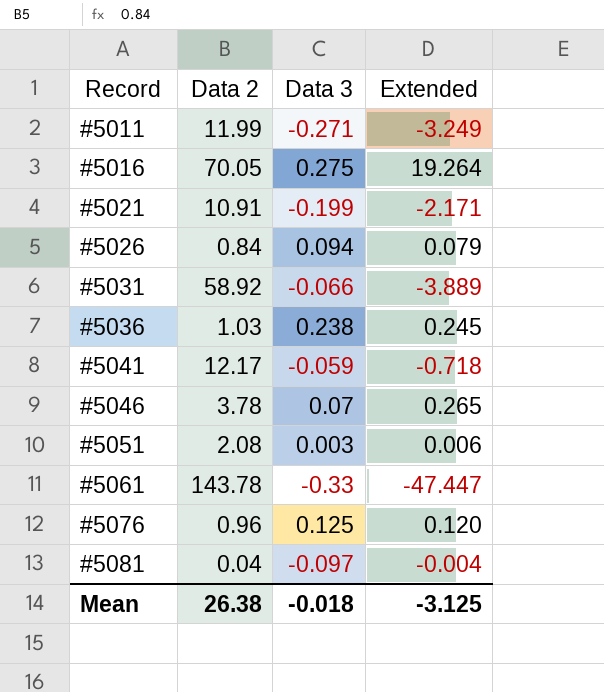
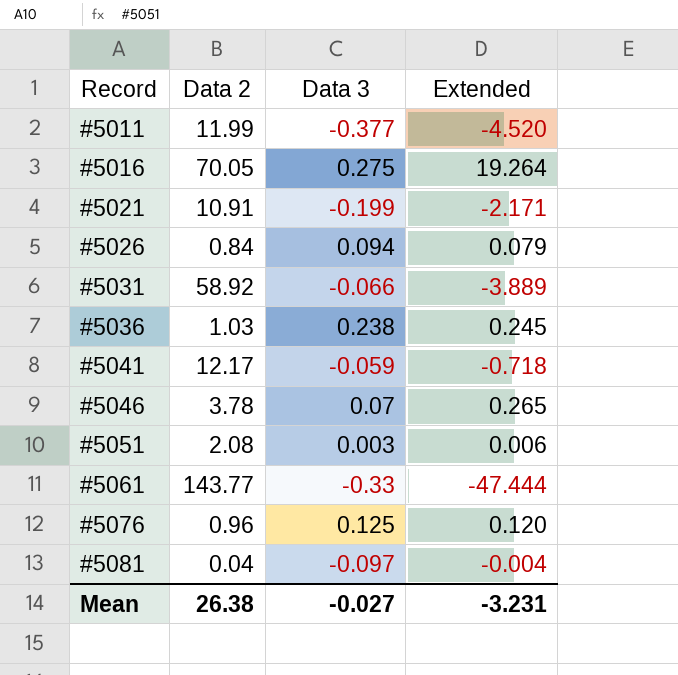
#5011 | Data 3: -0.271 -> -0.377
#5011 | Extended: -3.249 -> -4.520
#5061 | Data 2: 143.78 -> 143.77
#5061 | Extended: -47.447 -> -47.444
Mean | Data 3: -0.018 -> -0.027
Mean | Extended: -3.125 -> -3.231

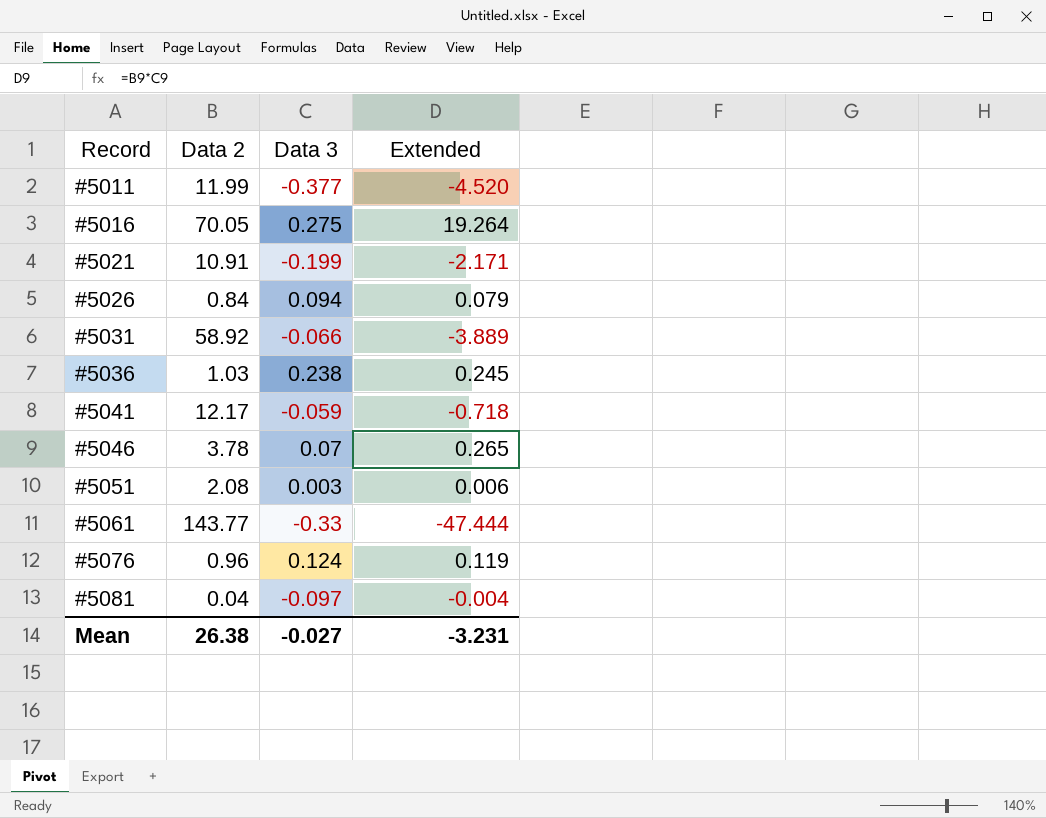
#5076 | Data 3: 0.125 -> 0.124
#5076 | Extended: 0.120 -> 0.119

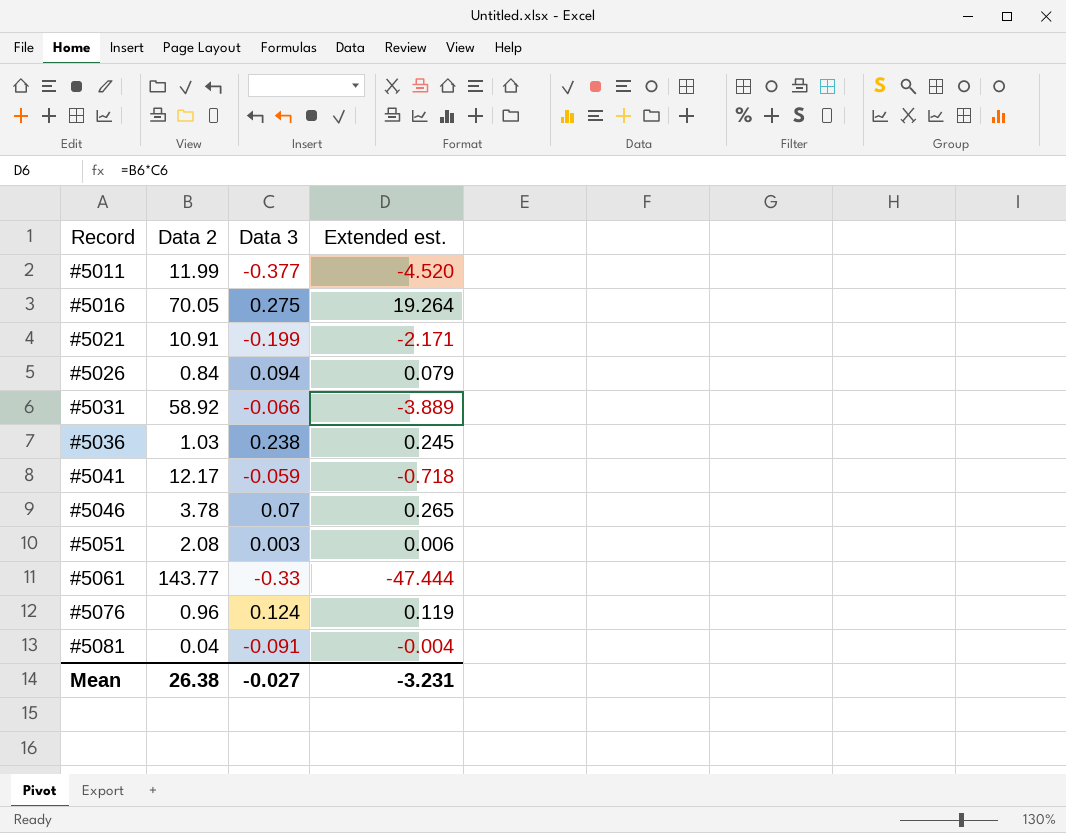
column name: Extended -> Extended est.
#5081 | Data 3: -0.097 -> -0.091

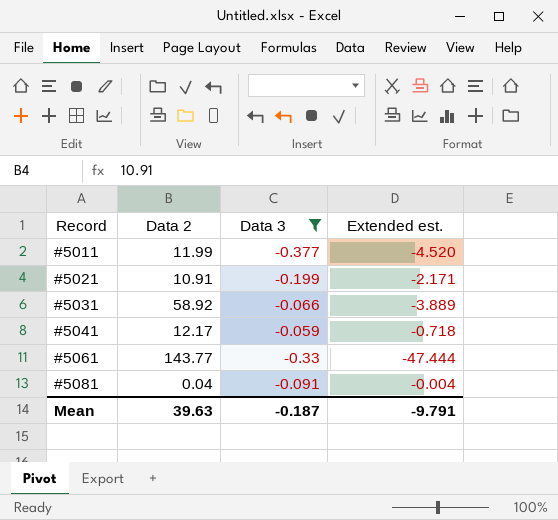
filter: none -> Data 3 <= -0.059
Mean | Data 2: 26.38 -> 39.63
Mean | Data 3: -0.027 -> -0.187
Mean | Extended est.: -3.231 -> -9.791

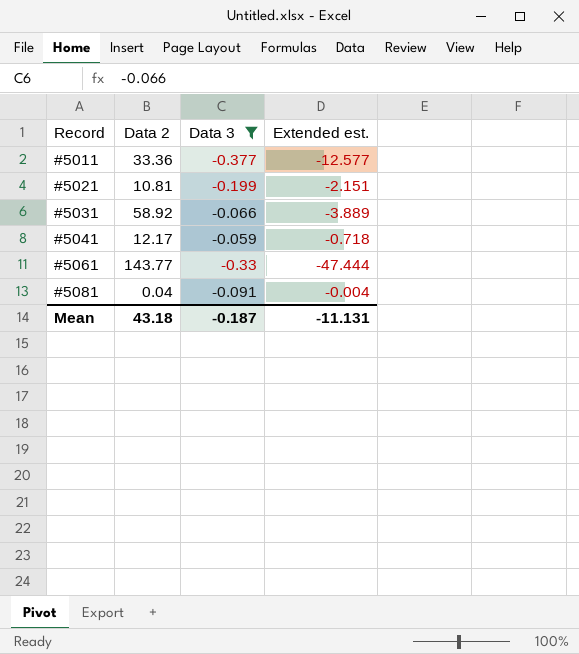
#5011 | Data 2: 11.99 -> 33.36
#5011 | Extended est.: -4.520 -> -12.577
#5021 | Data 2: 10.91 -> 10.81
#5021 | Extended est.: -2.171 -> -2.151
Mean | Data 2: 39.63 -> 43.18
Mean | Extended est.: -9.791 -> -11.131

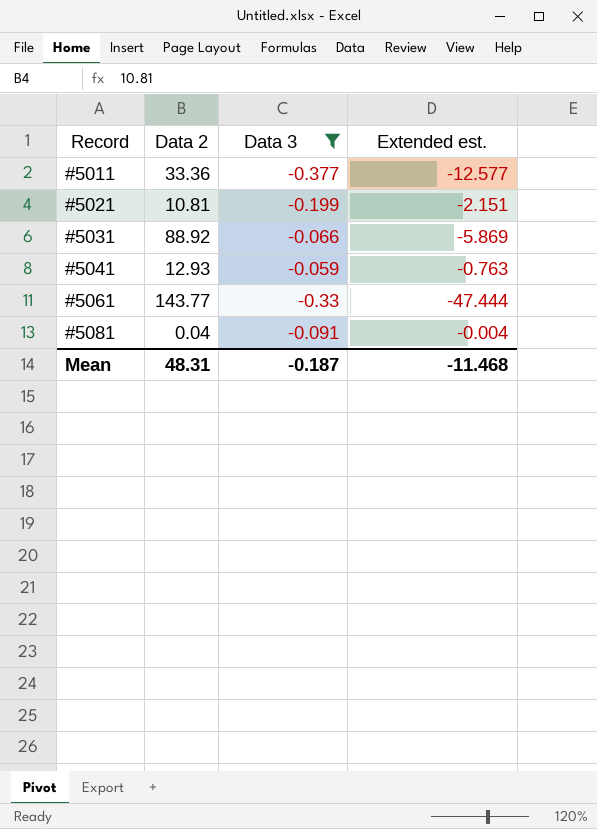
#5031 | Data 2: 58.92 -> 88.92
#5031 | Extended est.: -3.889 -> -5.869
#5041 | Data 2: 12.17 -> 12.93
#5041 | Extended est.: -0.718 -> -0.763
Mean | Data 2: 43.18 -> 48.31
Mean | Extended est.: -11.131 -> -11.468

